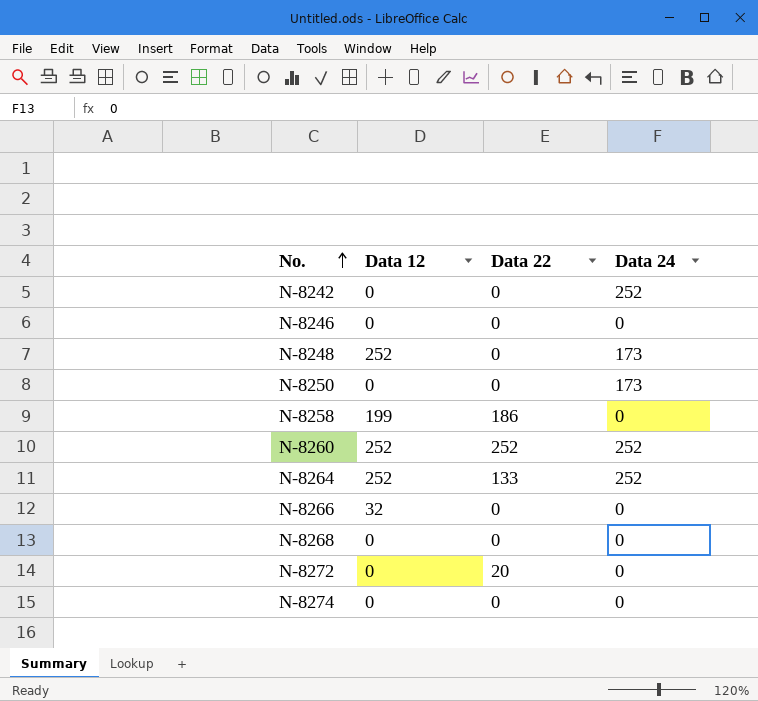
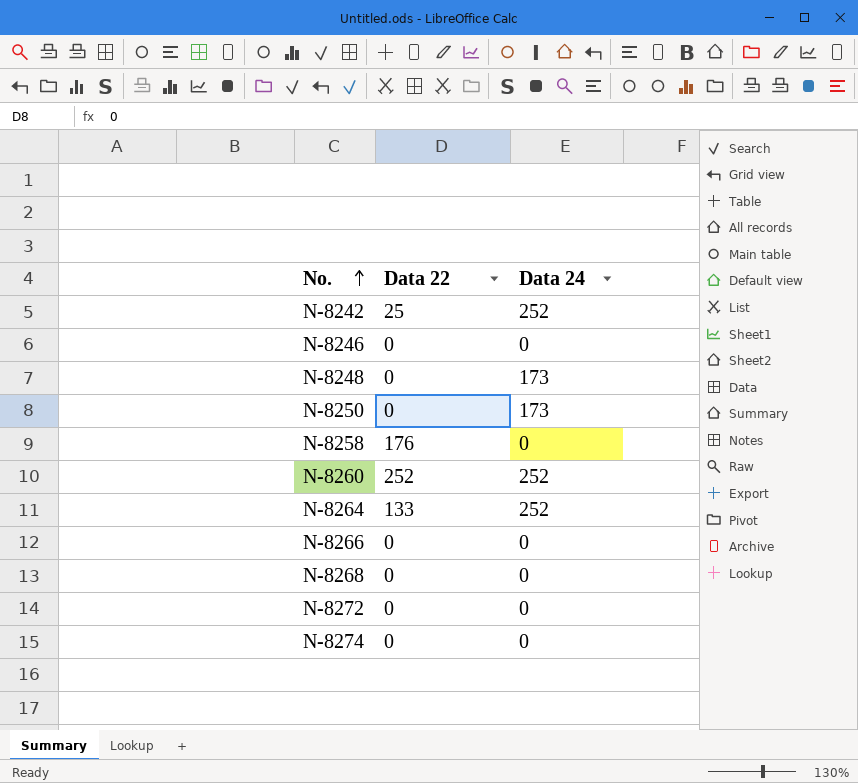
column Data 12 | position: 2 -> none
N-8242 | Data 22: 0 -> 25
N-8258 | Data 22: 186 -> 176
N-8272 | Data 22: 20 -> 0

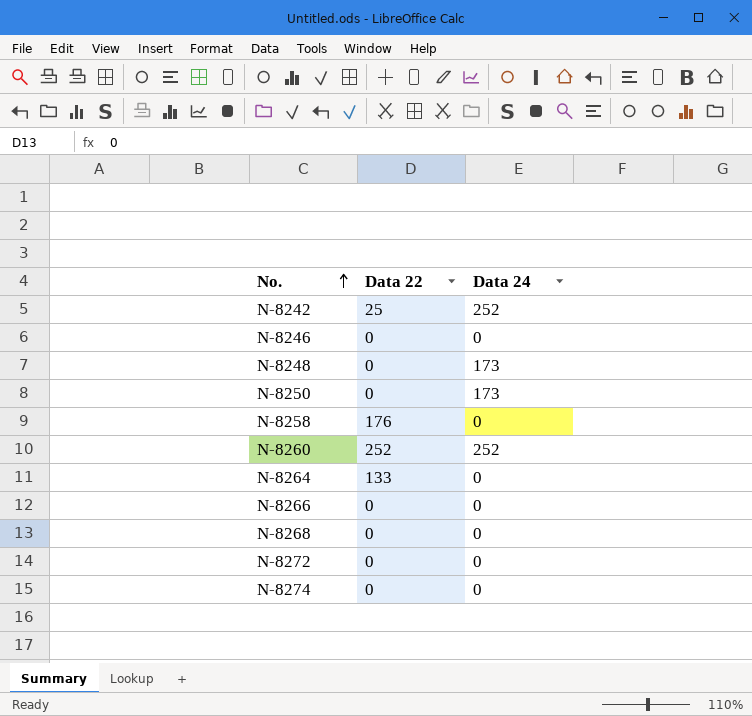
N-8264 | Data 24: 252 -> 0

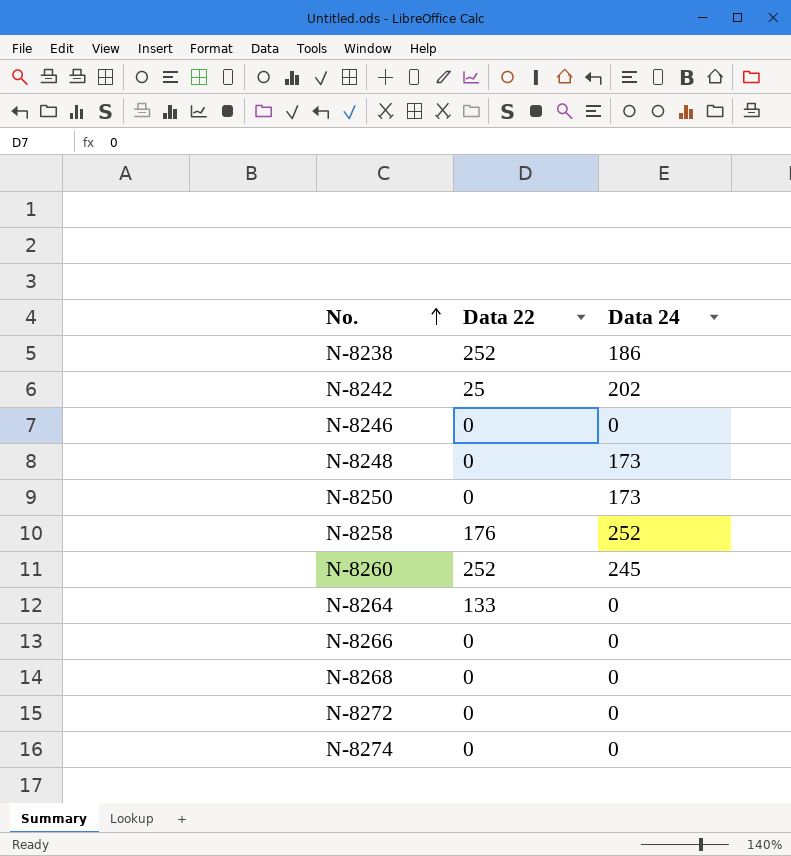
row N-8238: none -> 252 | 186
N-8242 | Data 24: 252 -> 202
N-8258 | Data 24: 0 -> 252
N-8260 | Data 24: 252 -> 245

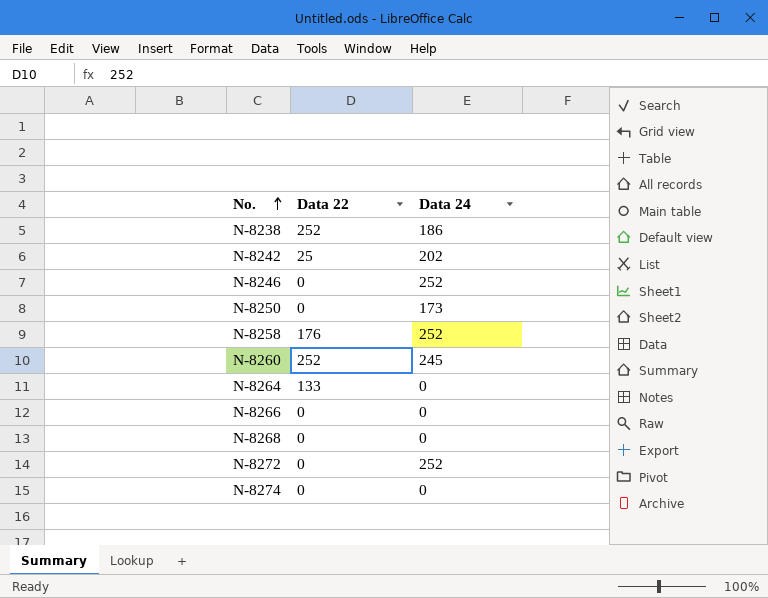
row N-8248: 0 | 173 -> none
N-8246 | Data 24: 0 -> 252
N-8272 | Data 24: 0 -> 252

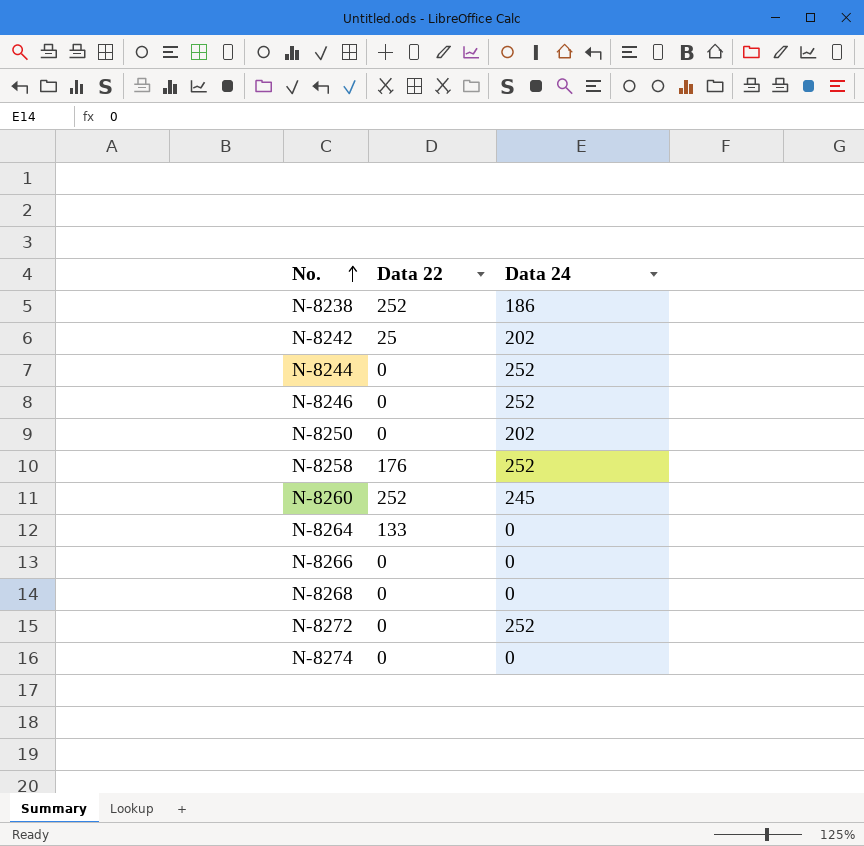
row N-8244: none -> 0 | 252
N-8250 | Data 24: 173 -> 202

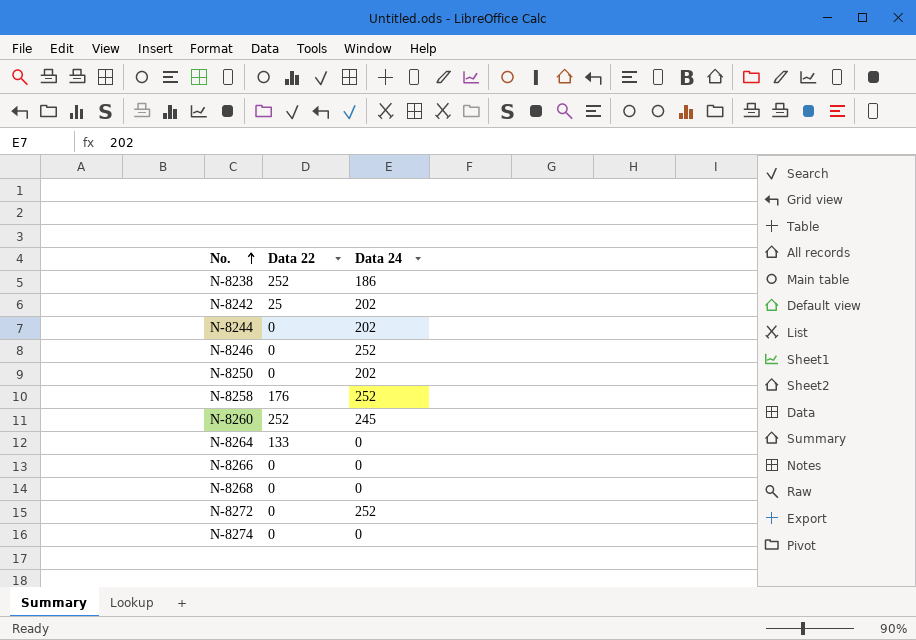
N-8244 | Data 24: 252 -> 202

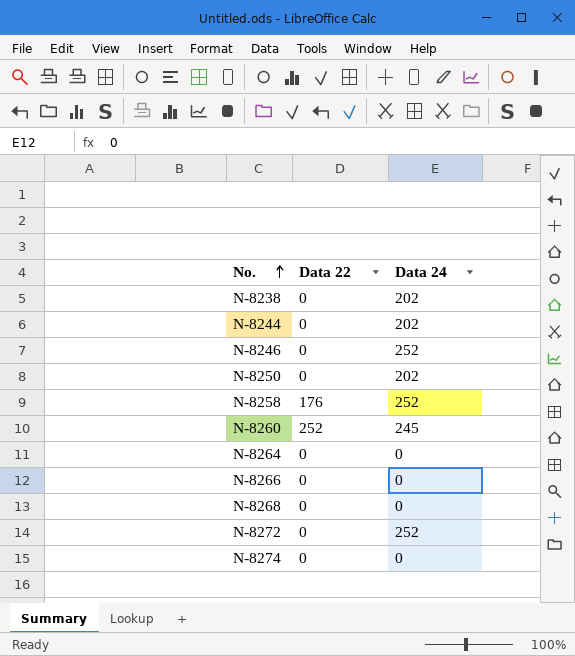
row N-8242: 25 | 202 -> none
N-8238 | Data 22: 252 -> 0
N-8238 | Data 24: 186 -> 202
N-8264 | Data 22: 133 -> 0

